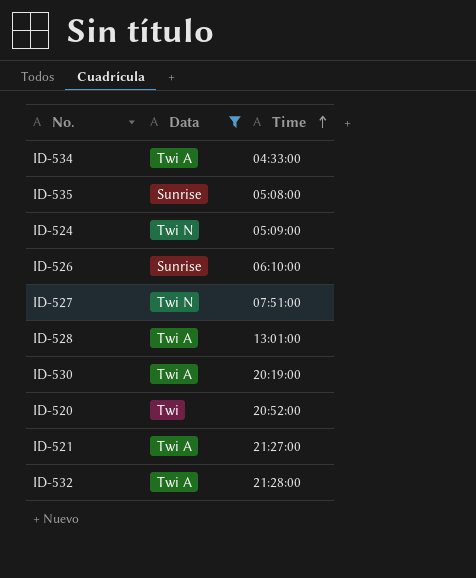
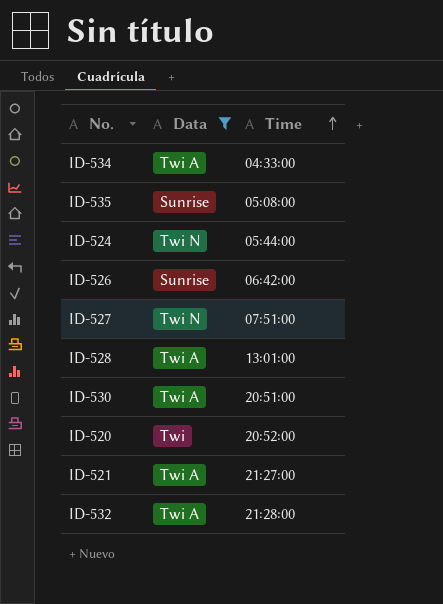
ID-524 | Time: 05:09:00 -> 05:44:00
ID-526 | Time: 06:10:00 -> 06:42:00
ID-530 | Time: 20:19:00 -> 20:51:00

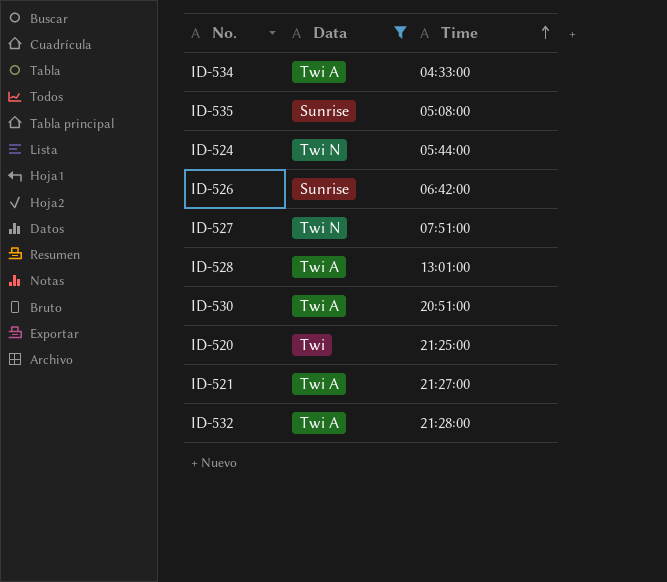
ID-520 | Time: 20:52:00 -> 21:25:00

